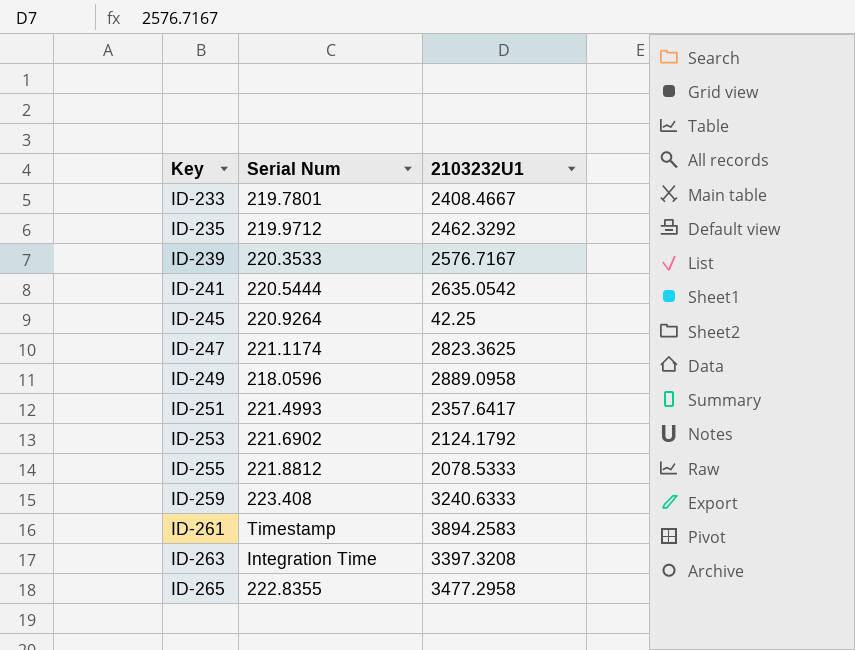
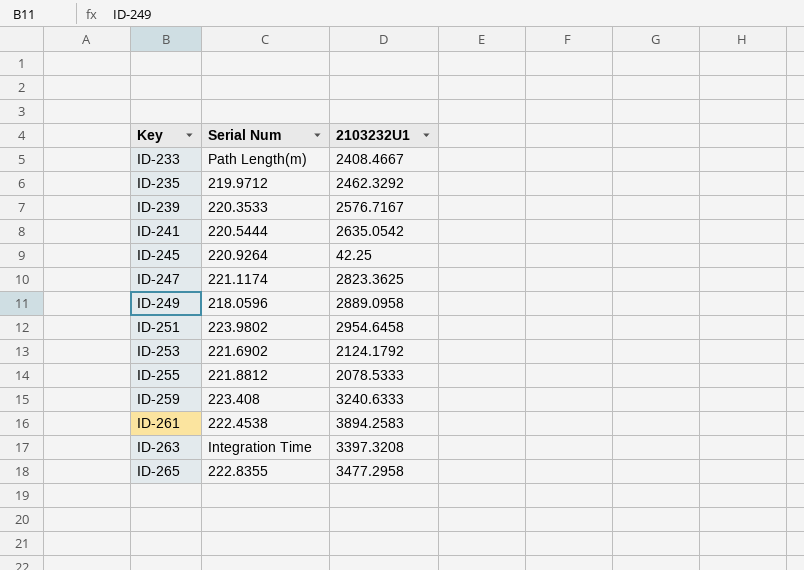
ID-233 | Serial Num: 219.7801 -> Path Length(m)
ID-251 | Serial Num: 221.4993 -> 223.9802
ID-251 | 2103232U1: 2357.6417 -> 2954.6458
ID-261 | Serial Num: Timestamp -> 222.4538

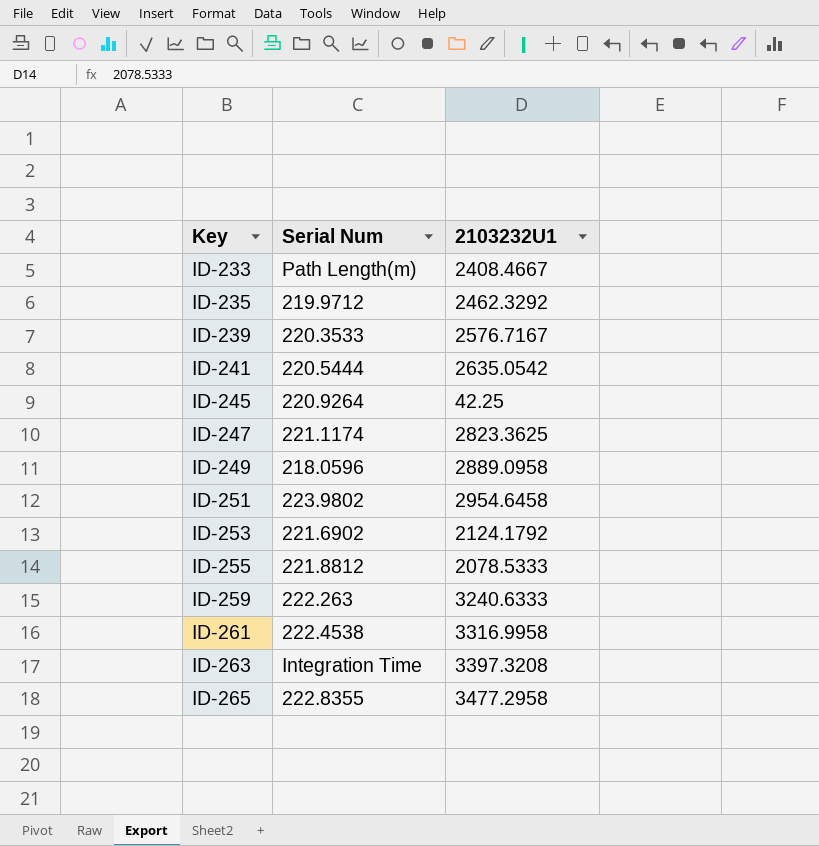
ID-259 | Serial Num: 223.408 -> 222.263
ID-261 | 2103232U1: 3894.2583 -> 3316.9958

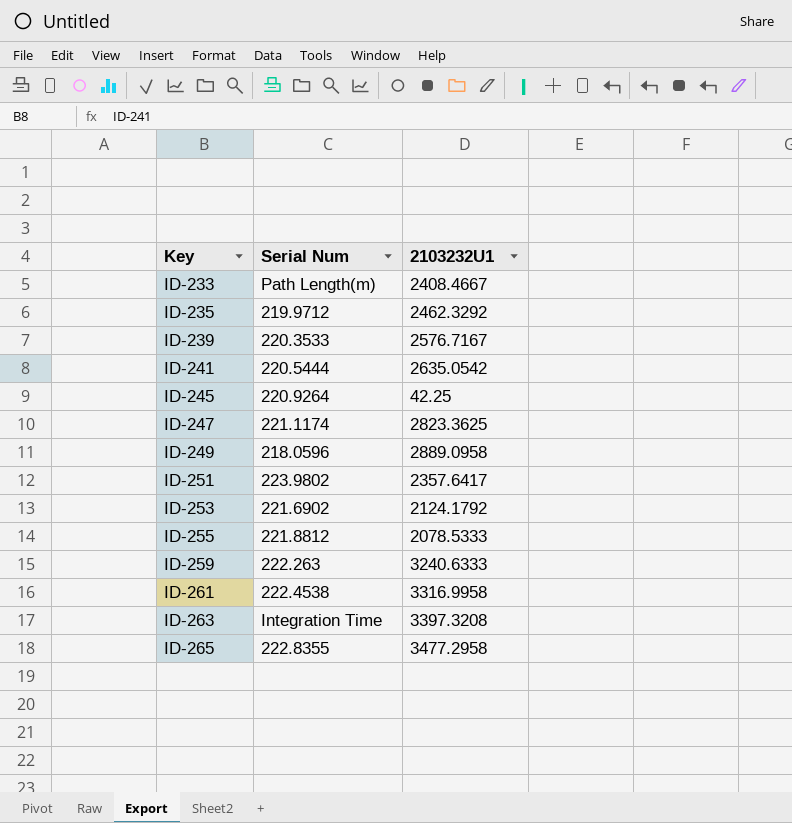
ID-251 | 2103232U1: 2954.6458 -> 2357.6417

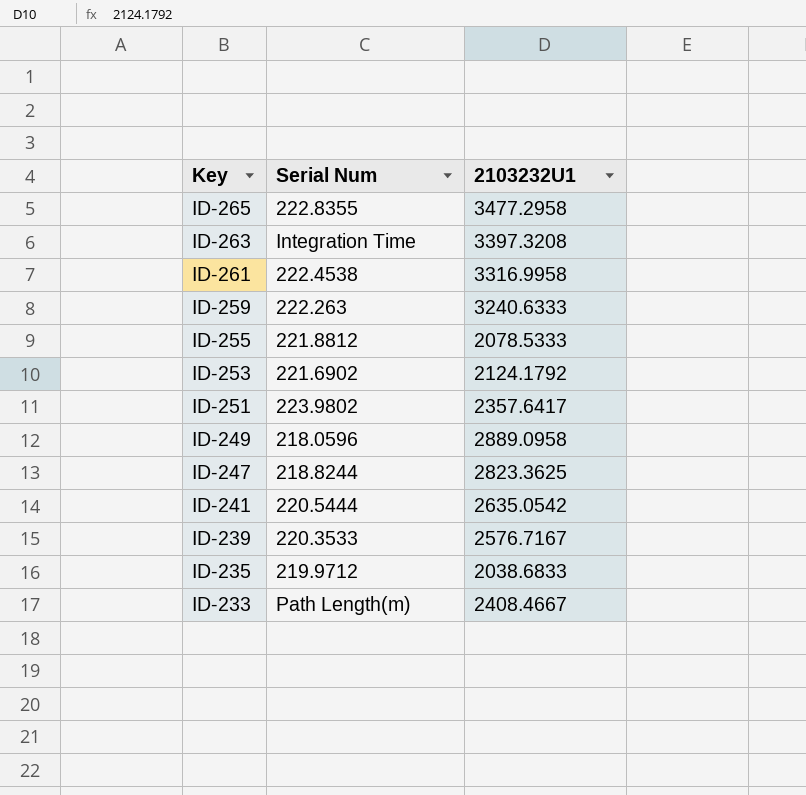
row order: Key ascending -> Key descending
row ID-245: 220.9264 | 42.25 -> none
ID-247 | Serial Num: 221.1174 -> 218.8244
ID-235 | 2103232U1: 2462.3292 -> 2038.6833

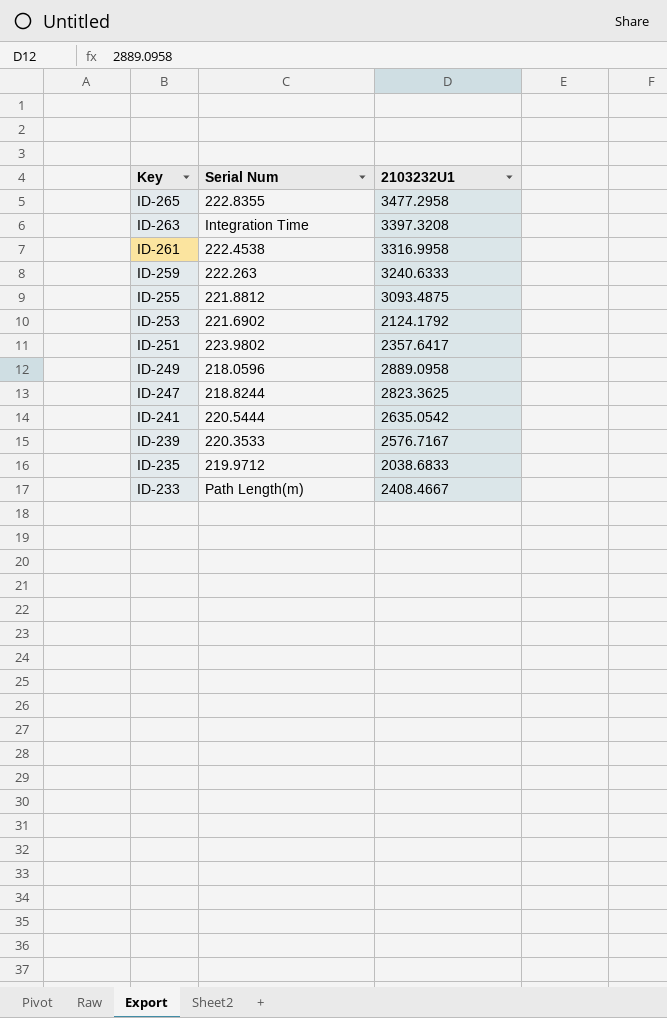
ID-255 | 2103232U1: 2078.5333 -> 3093.4875

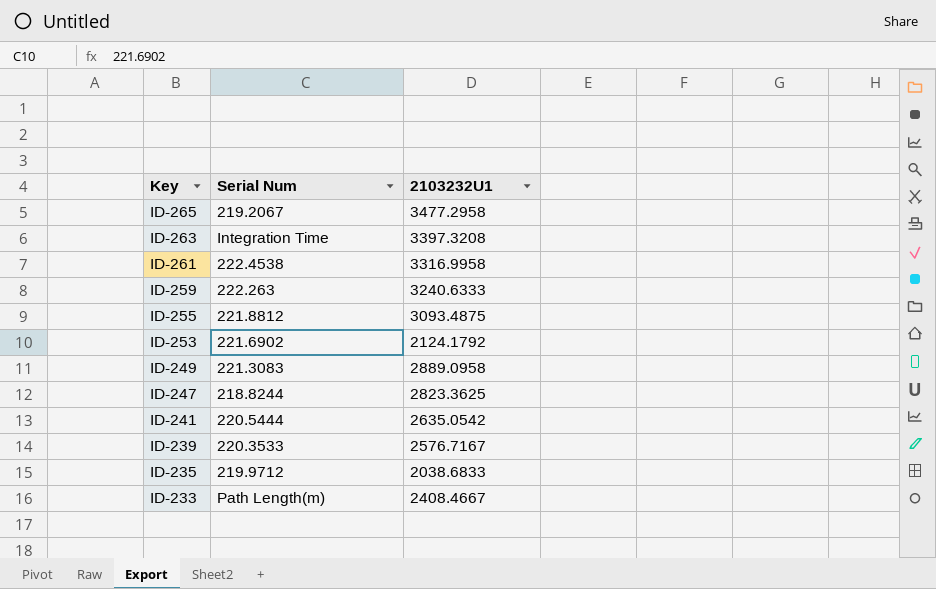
row ID-251: 223.9802 | 2357.6417 -> none
ID-265 | Serial Num: 222.8355 -> 219.2067
ID-249 | Serial Num: 218.0596 -> 221.3083

